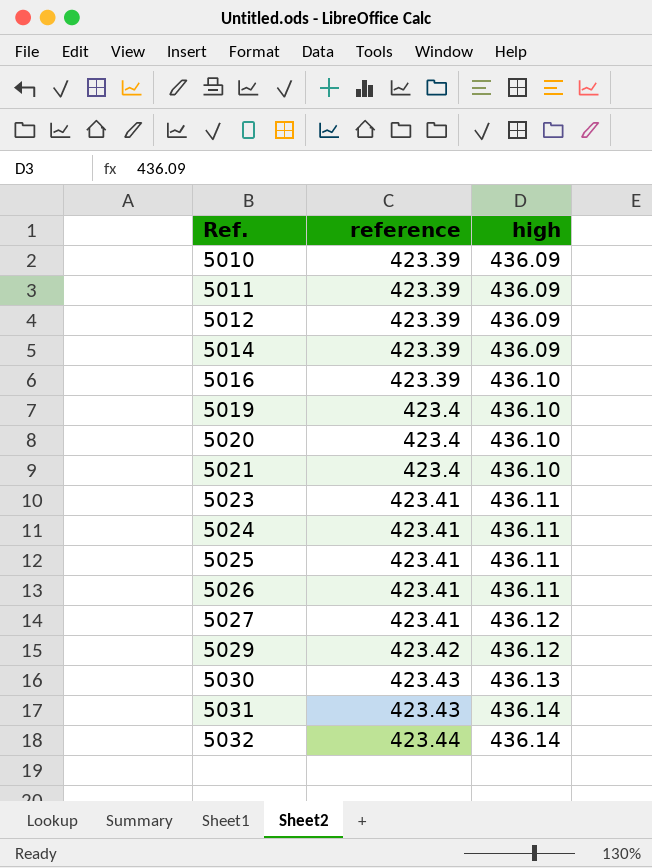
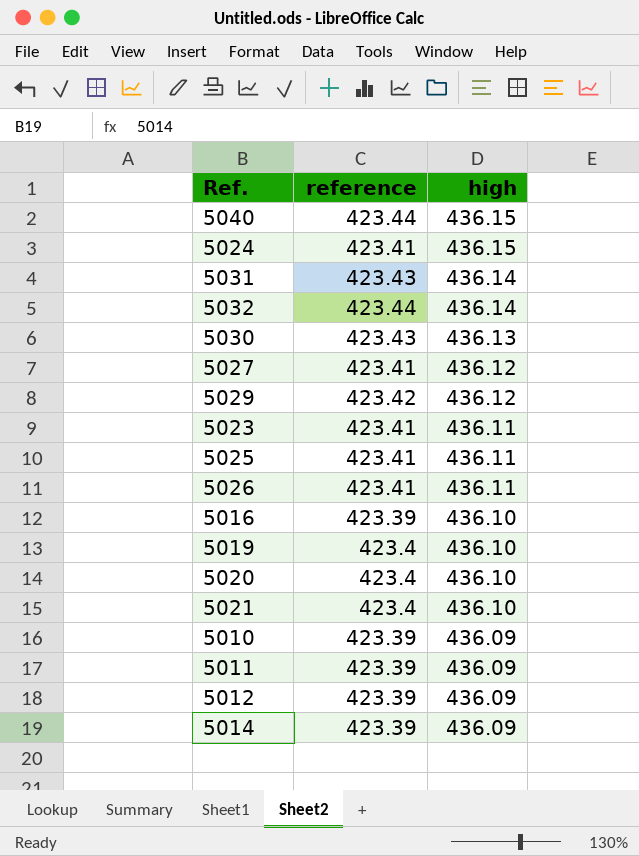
row order: Ref. ascending -> high descending
row 5040: none -> 423.44 | 436.15
5024 | high: 436.11 -> 436.15

